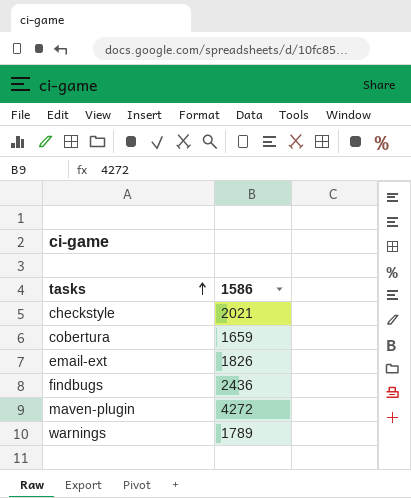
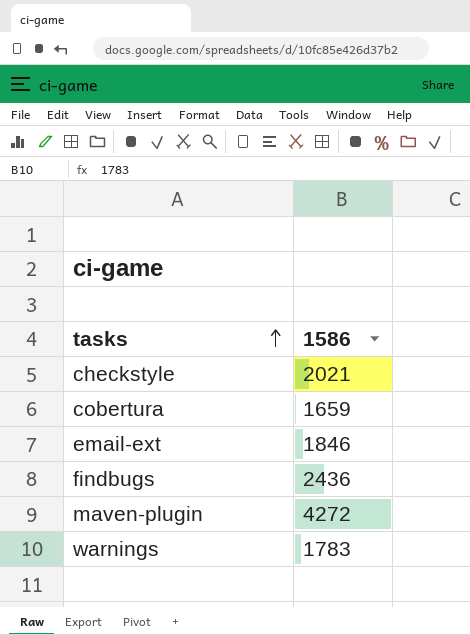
email-ext | 1586: 1826 -> 1846
warnings | 1586: 1789 -> 1783

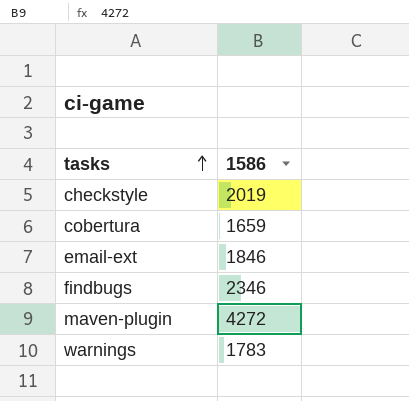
checkstyle | 1586: 2021 -> 2019
findbugs | 1586: 2436 -> 2346

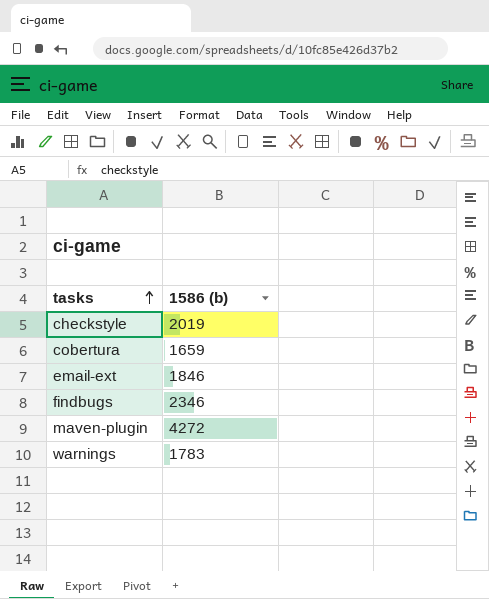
column name: 1586 -> 1586 (b)

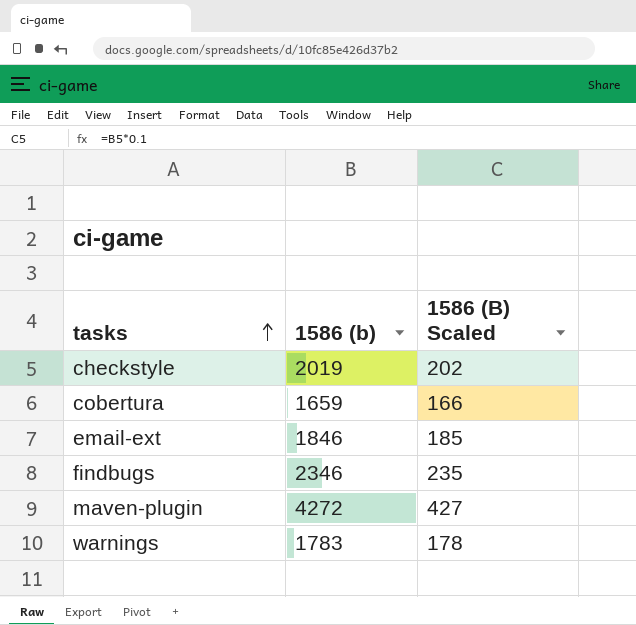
column 1586 (B) Scaled | formula: none -> [1586 (b)] * 0.1

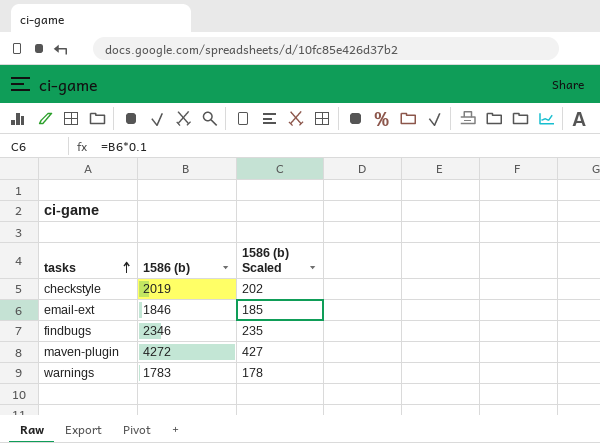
column name: 1586 (B) Scaled -> 1586 (b) Scaled
row cobertura: 1659 | 166 -> none

